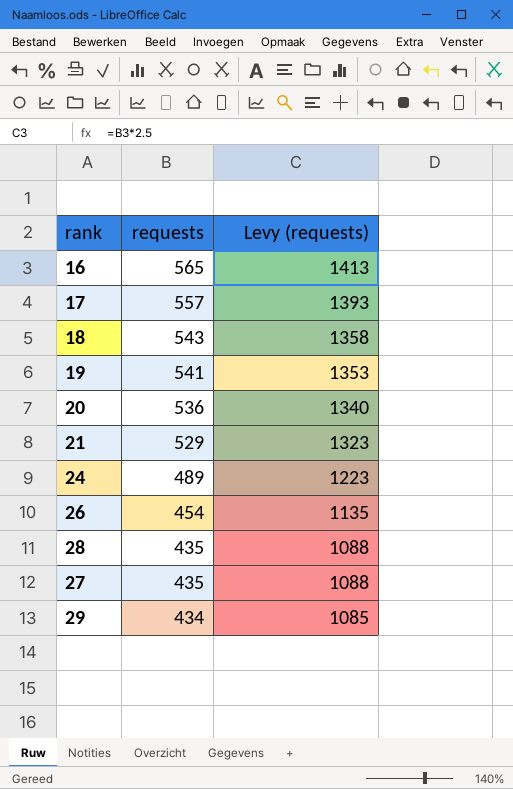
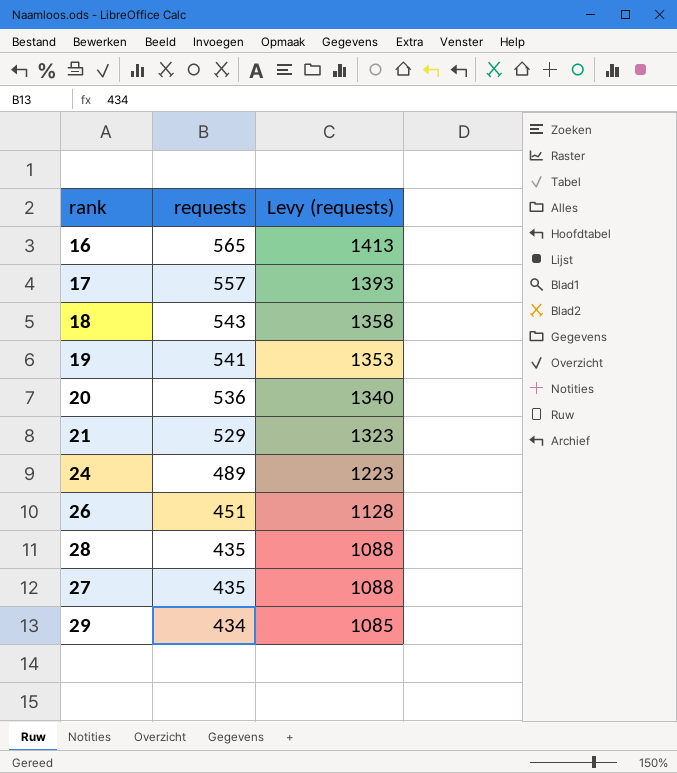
26 | requests: 454 -> 451
26 | Levy (requests): 1135 -> 1128

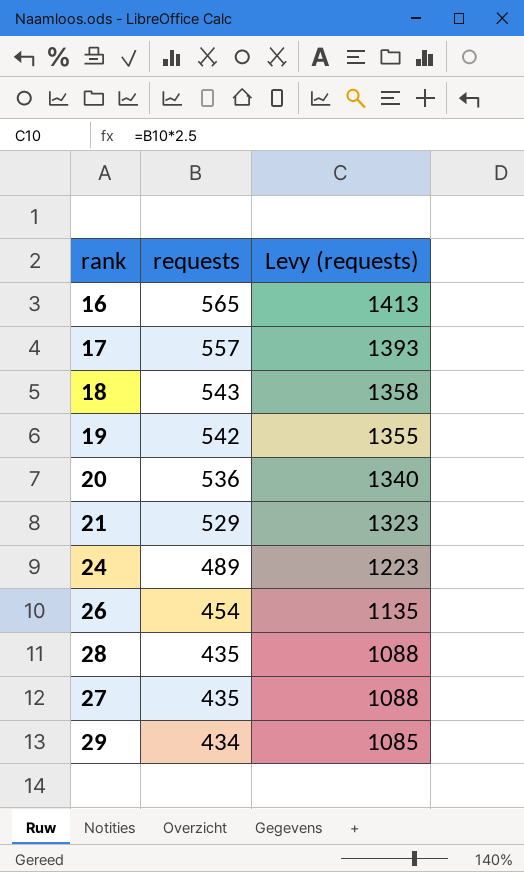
19 | requests: 541 -> 542
19 | Levy (requests): 1353 -> 1355
26 | requests: 451 -> 454
26 | Levy (requests): 1128 -> 1135

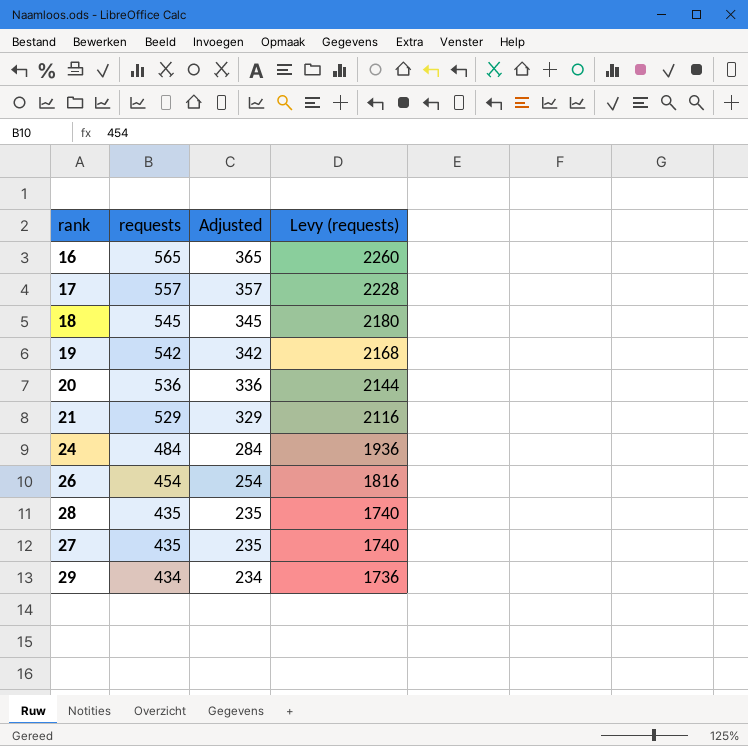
column Adjusted | formula: none -> [requests] - 200
column Levy (requests) | formula: [requests] * 2.5 -> [requests] * 4
18 | requests: 543 -> 545
24 | requests: 489 -> 484

